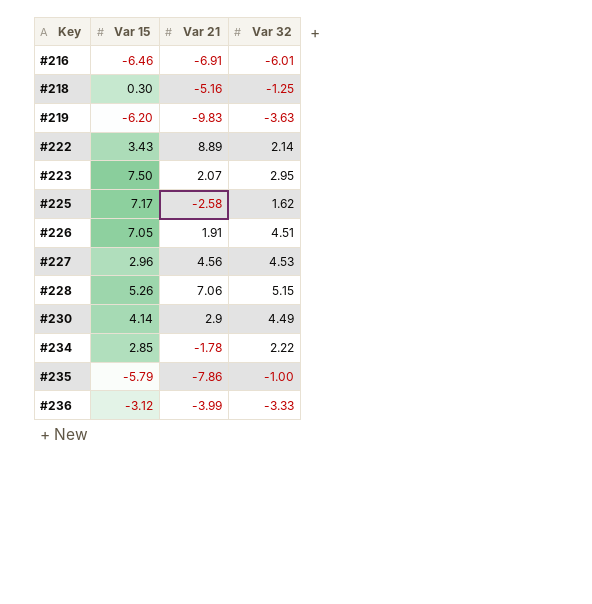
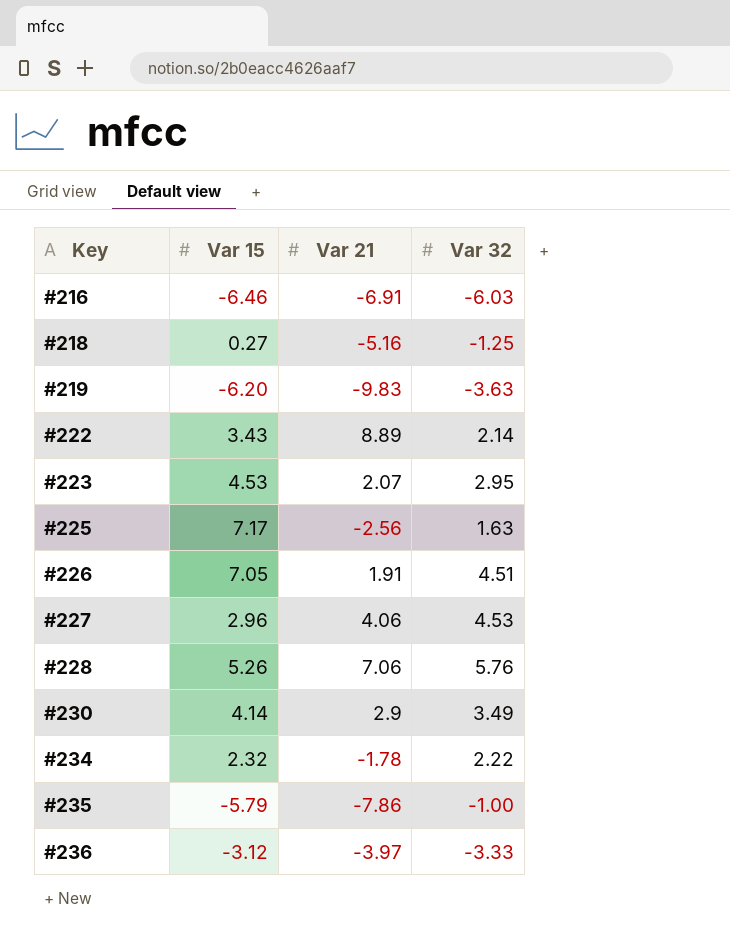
#216 | Var 32: -6.01 -> -6.03
#218 | Var 15: 0.30 -> 0.27
#223 | Var 15: 7.50 -> 4.53
#225 | Var 21: -2.58 -> -2.56
#225 | Var 32: 1.62 -> 1.63
#227 | Var 21: 4.56 -> 4.06
#228 | Var 32: 5.15 -> 5.76
#230 | Var 32: 4.49 -> 3.49
#234 | Var 15: 2.85 -> 2.32
#236 | Var 21: -3.99 -> -3.97

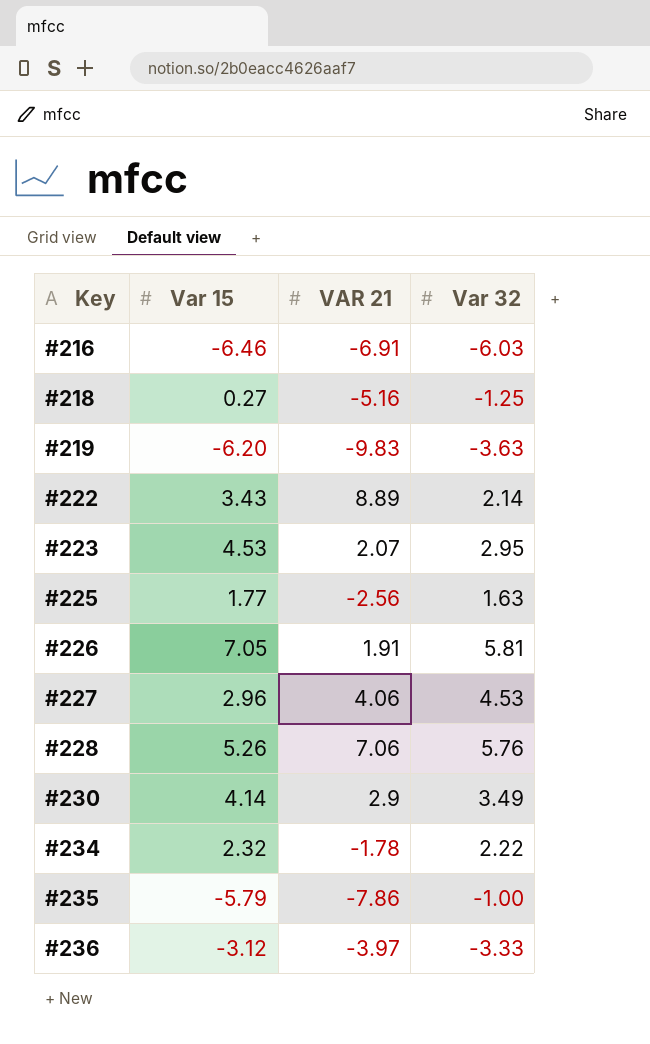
column name: Var 21 -> VAR 21
#225 | Var 15: 7.17 -> 1.77
#226 | Var 32: 4.51 -> 5.81

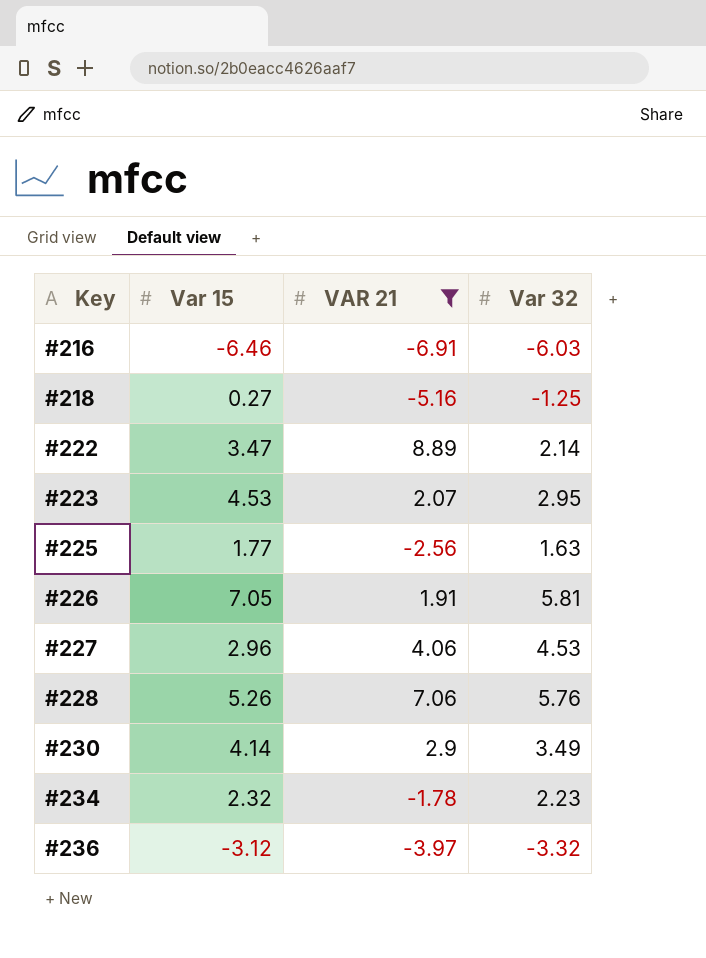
filter: none -> VAR 21 >= -6.91
#222 | Var 15: 3.43 -> 3.47
#234 | Var 32: 2.22 -> 2.23
#236 | Var 32: -3.33 -> -3.32

